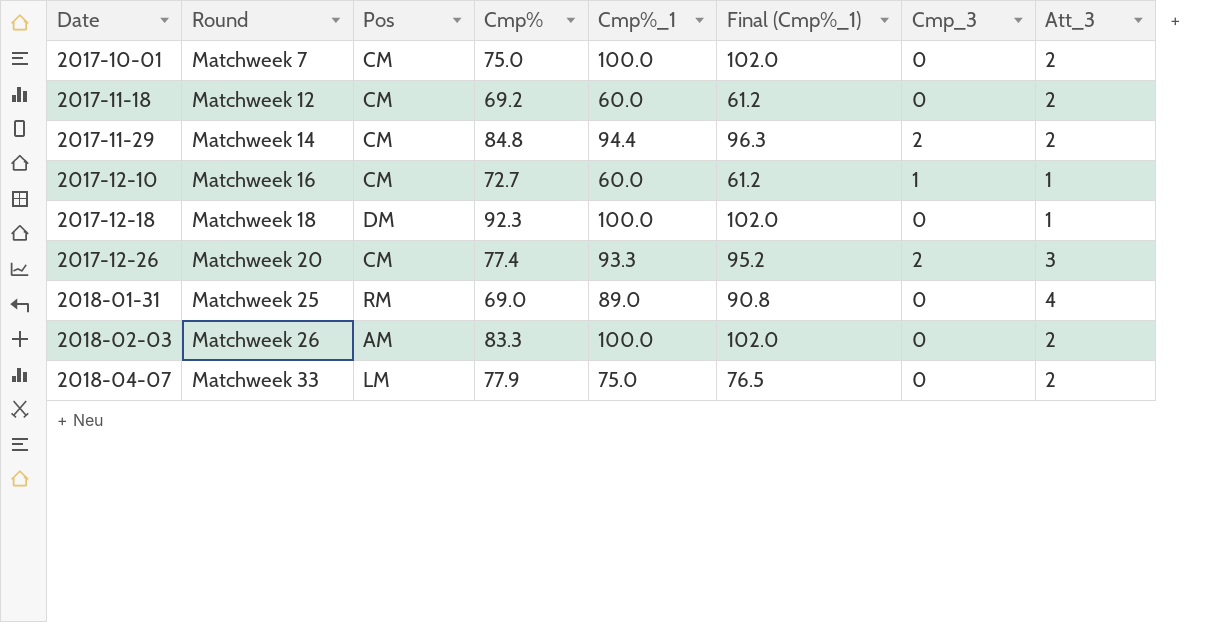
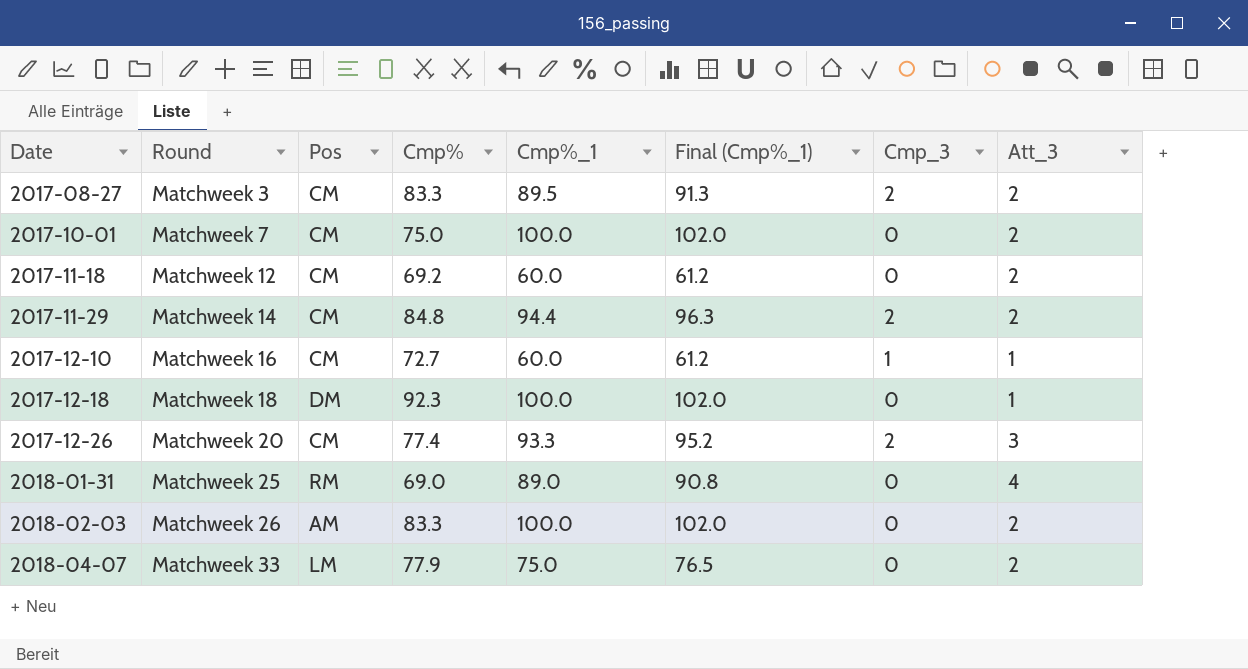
row 2017-08-27: none -> Matchweek 3 | CM | 83.3 | 89.5 | 91.3 | 2 | 2

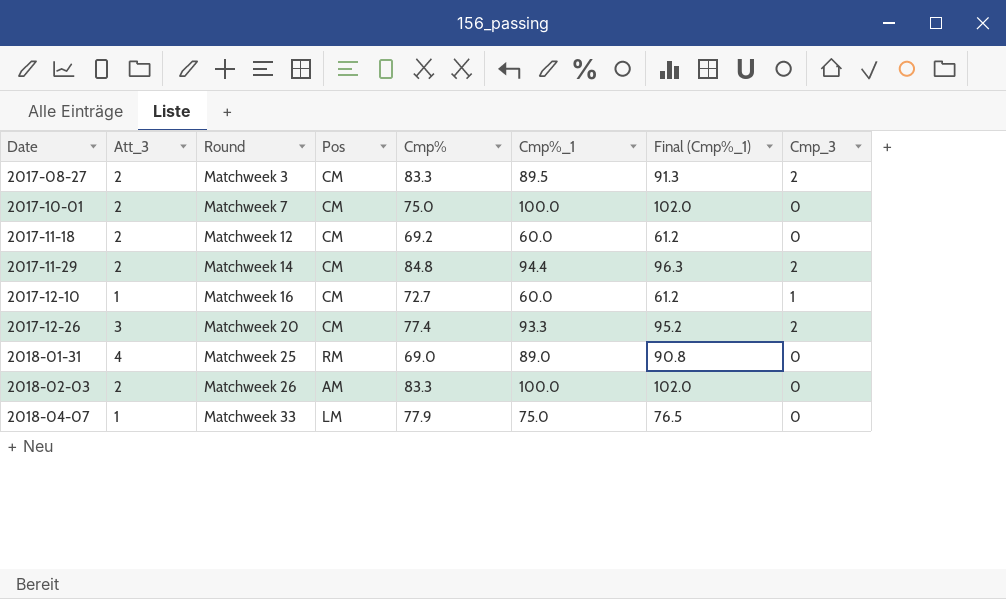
column Att_3 | position: 8 -> 2
row 2017-12-18: Matchweek 18 | DM | 92.3 | 100.0 | 102.0 | 0 | 1 -> none
2018-04-07 | Att_3: 2 -> 1

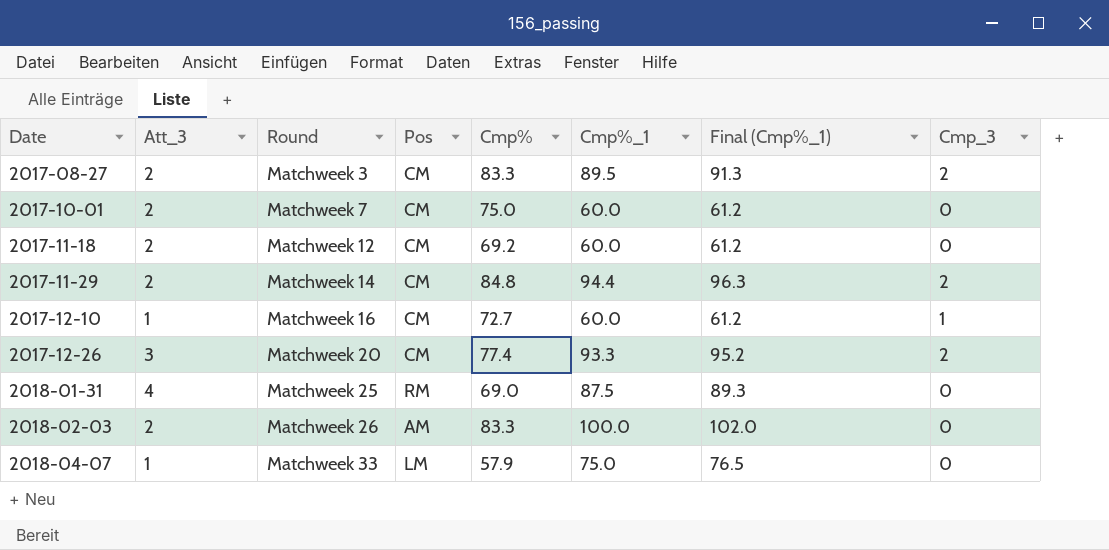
2017-10-01 | Cmp%_1: 100.0 -> 60.0
2017-10-01 | Final (Cmp%_1): 102.0 -> 61.2
2018-01-31 | Cmp%_1: 89.0 -> 87.5
2018-01-31 | Final (Cmp%_1): 90.8 -> 89.3
2018-04-07 | Cmp%: 77.9 -> 57.9

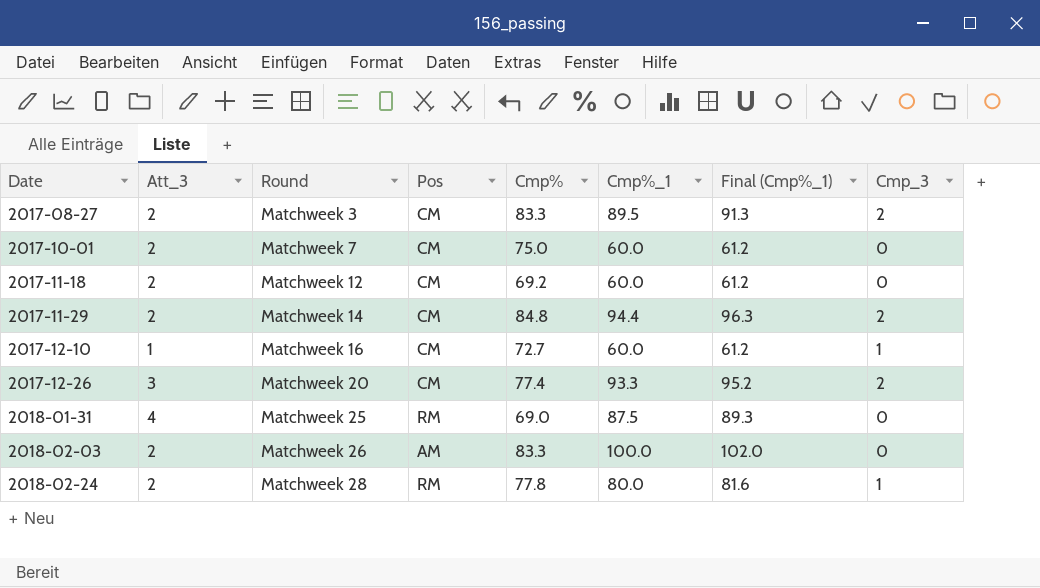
row 2018-04-07: 1 | Matchweek 33 | LM | 57.9 | 75.0 | 76.5 | 0 -> none
row 2018-02-24: none -> 2 | Matchweek 28 | RM | 77.8 | 80.0 | 81.6 | 1

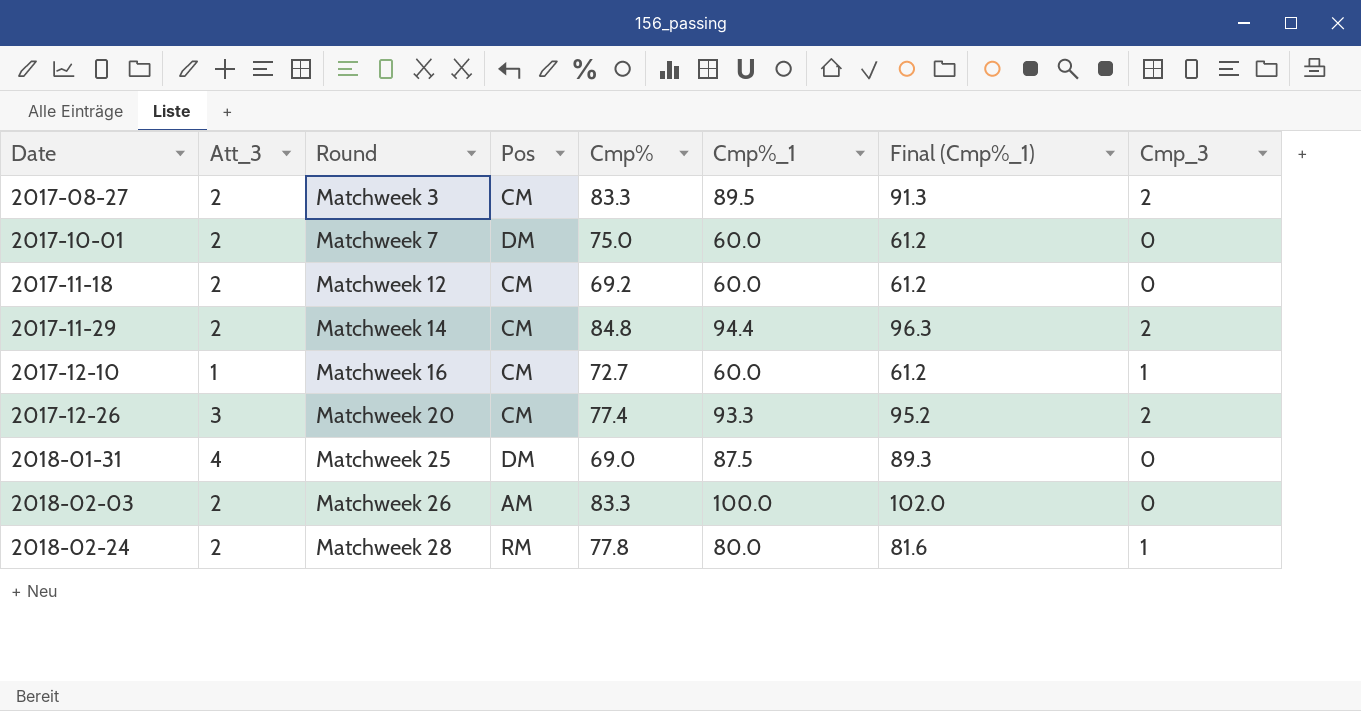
2017-10-01 | Pos: CM -> DM
2018-01-31 | Pos: RM -> DM

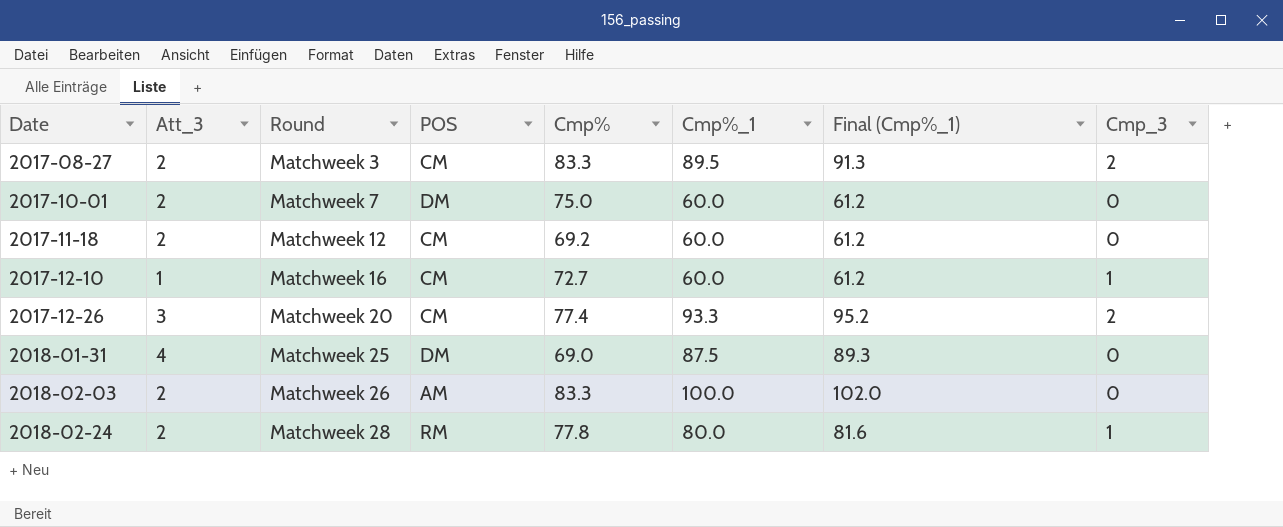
column name: Pos -> POS
row 2017-11-29: 2 | Matchweek 14 | CM | 84.8 | 94.4 | 96.3 | 2 -> none

